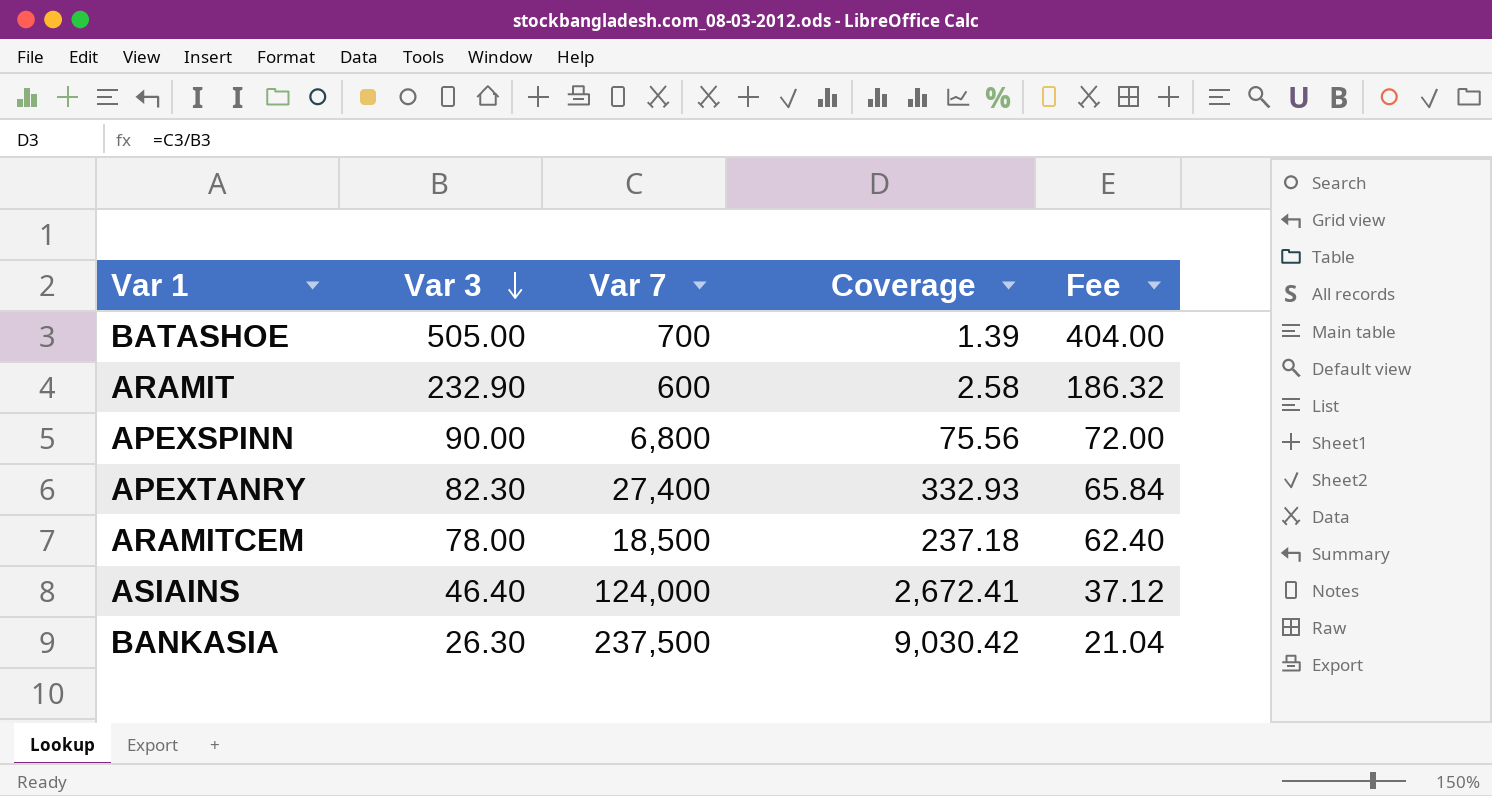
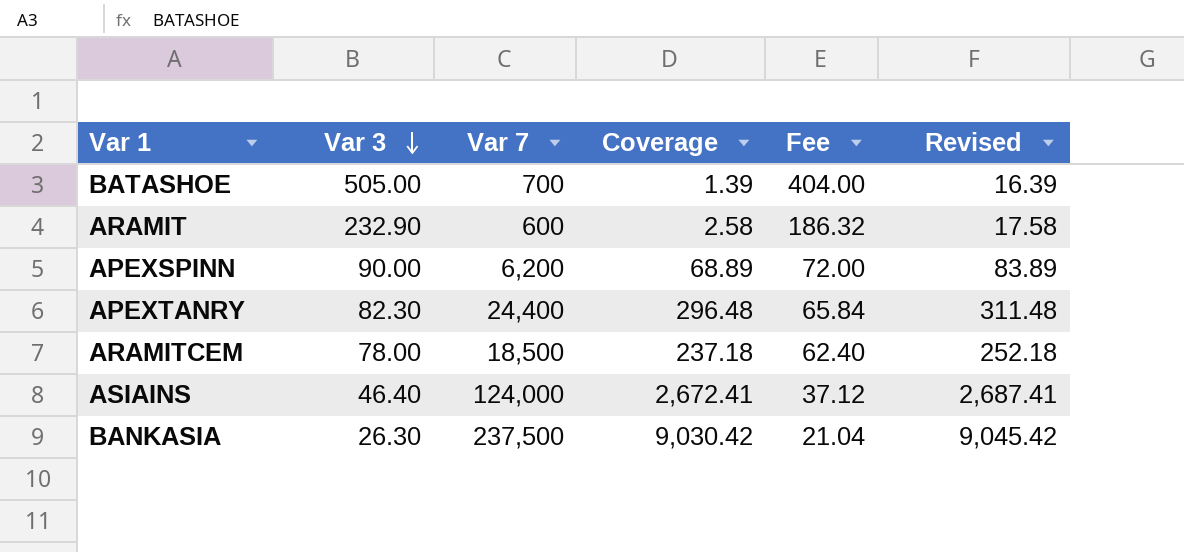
column Revised | formula: none -> [Coverage] + 15
APEXSPINN | Var 7: 6,800 -> 6,200
APEXSPINN | Coverage: 75.56 -> 68.89
APEXTANRY | Var 7: 27,400 -> 24,400
APEXTANRY | Coverage: 332.93 -> 296.48

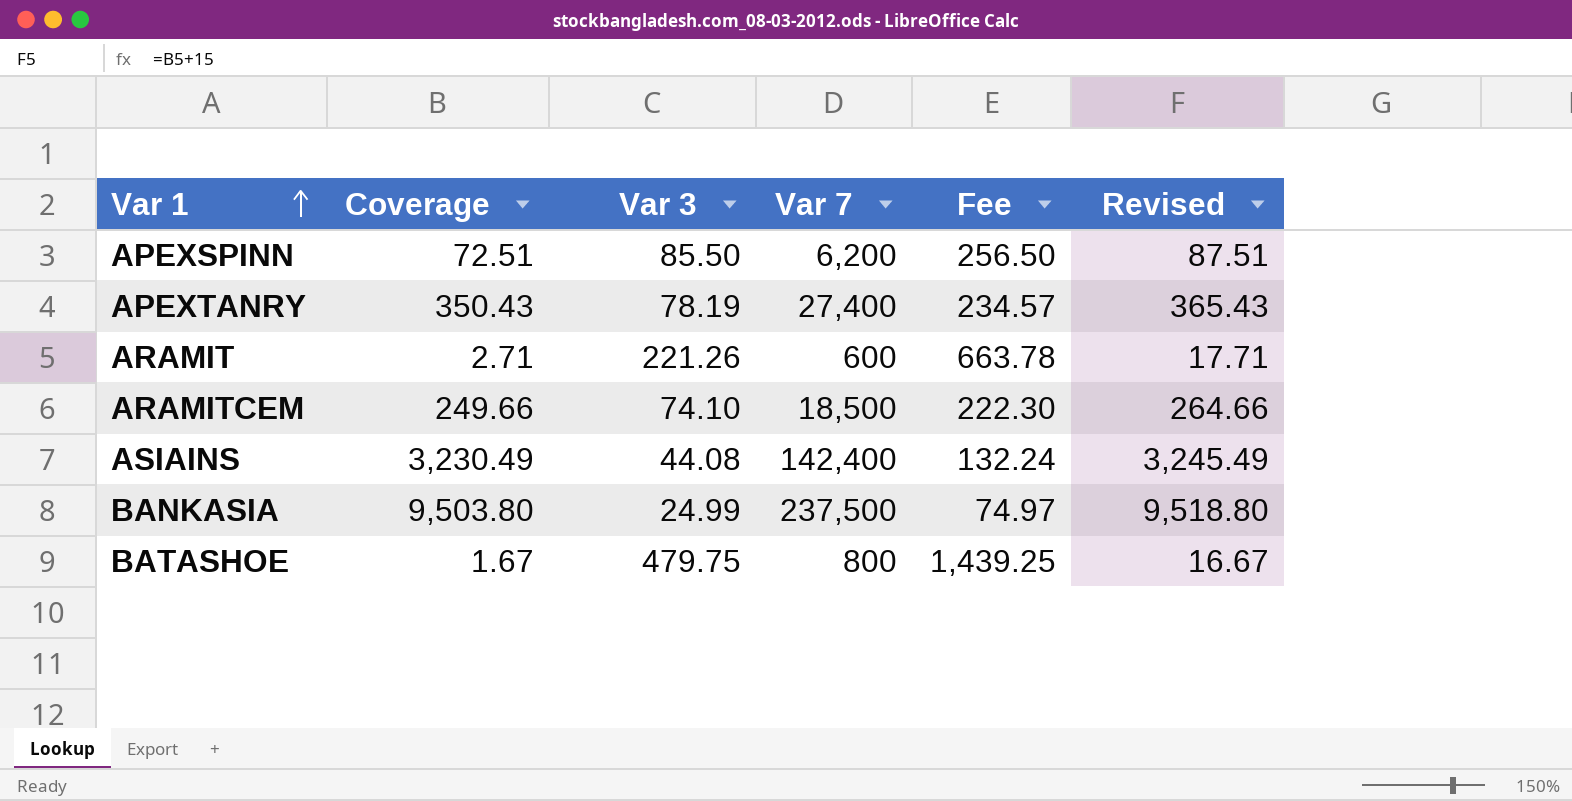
row order: Var 3 descending -> Var 1 ascending
column Coverage | position: 4 -> 2
column Fee | formula: [Var 3] * 0.8 -> [Var 3] * 3
APEXSPINN | Coverage: 68.89 -> 72.51
APEXSPINN | Var 3: 90.00 -> 85.50
APEXSPINN | Revised: 83.89 -> 87.51
APEXTANRY | Coverage: 296.48 -> 350.43
APEXTANRY | Var 3: 82.30 -> 78.19
APEXTANRY | Var 7: 24,400 -> 27,400
APEXTANRY | Revised: 311.48 -> 365.43
ARAMIT | Coverage: 2.58 -> 2.71
ARAMIT | Var 3: 232.90 -> 221.26
ARAMIT | Revised: 17.58 -> 17.71
ARAMITCEM | Coverage: 237.18 -> 249.66
ARAMITCEM | Var 3: 78.00 -> 74.10
ARAMITCEM | Revised: 252.18 -> 264.66
ASIAINS | Coverage: 2,672.41 -> 3,230.49
ASIAINS | Var 3: 46.40 -> 44.08
ASIAINS | Var 7: 124,000 -> 142,400
ASIAINS | Revised: 2,687.41 -> 3,245.49
BANKASIA | Coverage: 9,030.42 -> 9,503.80
BANKASIA | Var 3: 26.30 -> 24.99
BANKASIA | Revised: 9,045.42 -> 9,518.80
BATASHOE | Coverage: 1.39 -> 1.67
BATASHOE | Var 3: 505.00 -> 479.75
BATASHOE | Var 7: 700 -> 800
BATASHOE | Revised: 16.39 -> 16.67

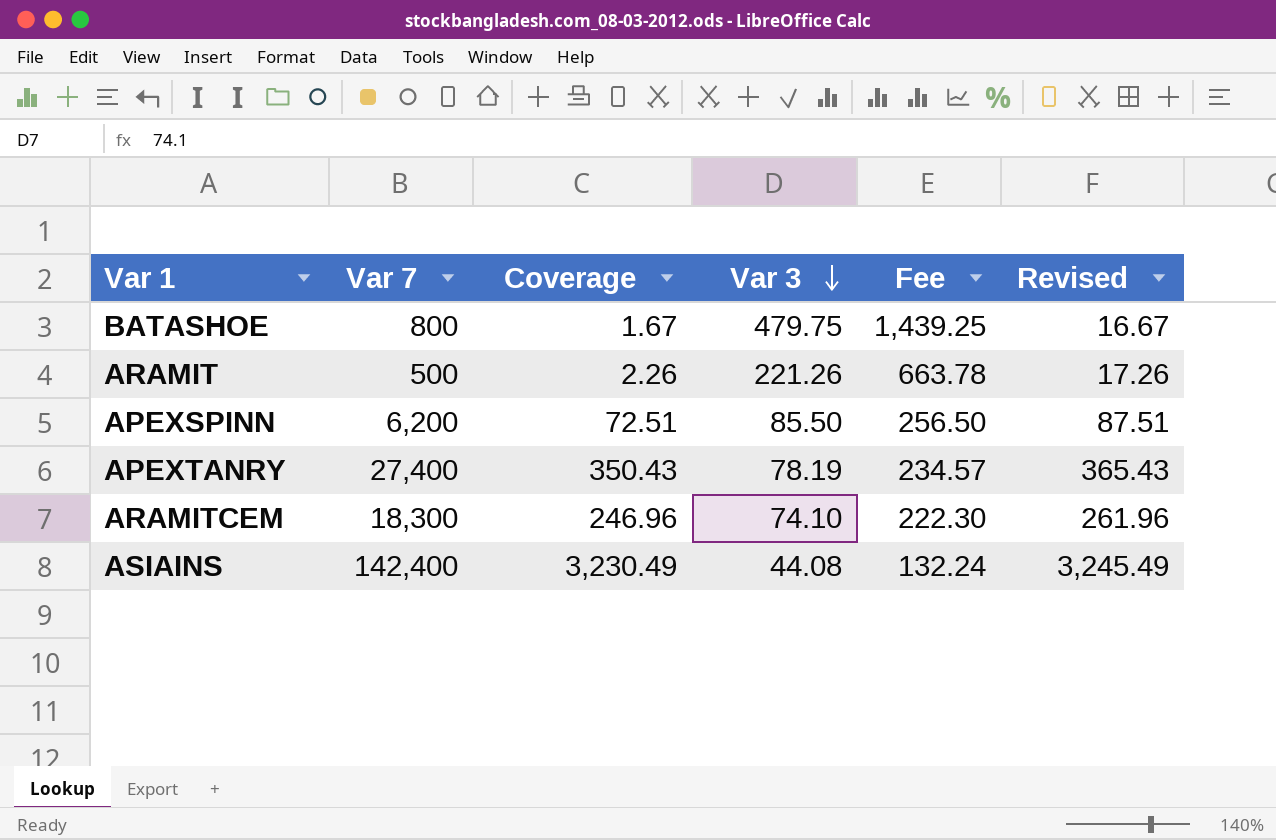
row order: Var 1 ascending -> Var 3 descending
column Var 7 | position: 4 -> 2
row BANKASIA: 9,503.80 | 24.99 | 237,500 | 74.97 | 9,518.80 -> none
ARAMIT | Var 7: 600 -> 500
ARAMIT | Coverage: 2.71 -> 2.26
ARAMIT | Revised: 17.71 -> 17.26
ARAMITCEM | Var 7: 18,500 -> 18,300
ARAMITCEM | Coverage: 249.66 -> 246.96
ARAMITCEM | Revised: 264.66 -> 261.96

